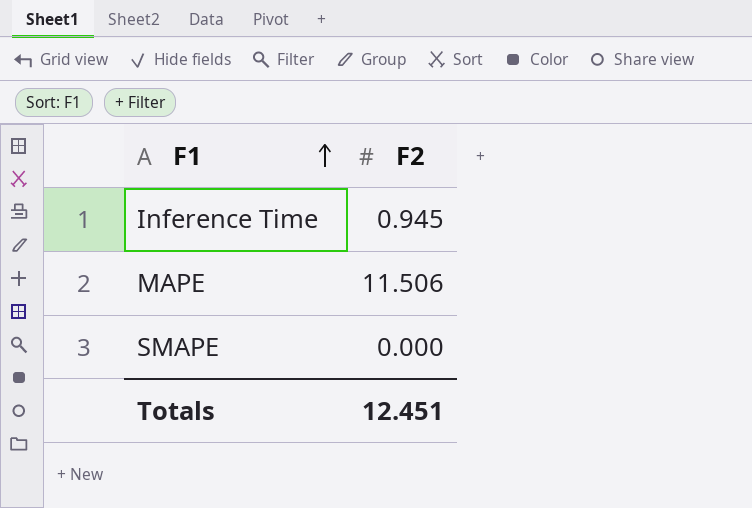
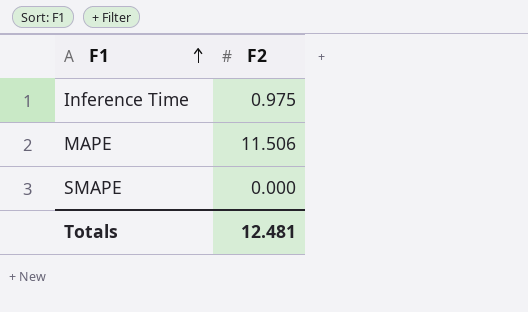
Inference Time | F2: 0.945 -> 0.975
Totals | F2: 12.451 -> 12.481

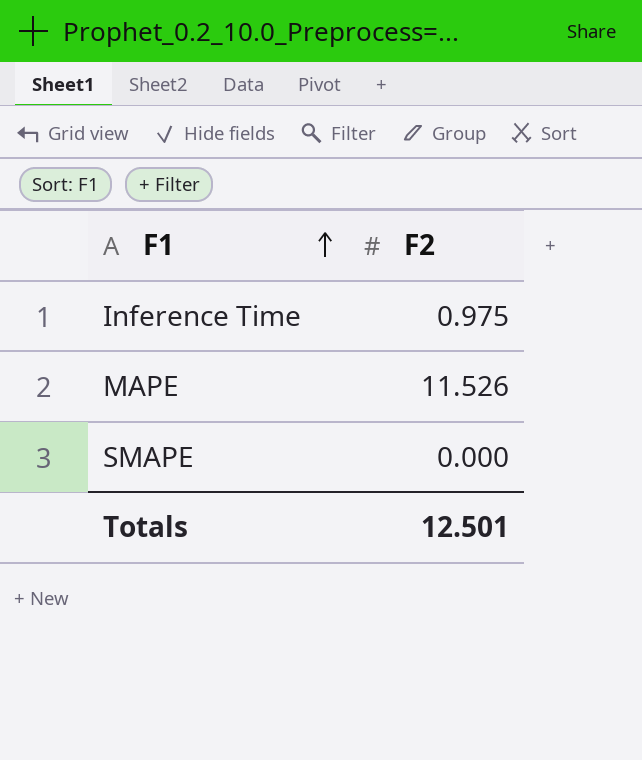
MAPE | F2: 11.506 -> 11.526
Totals | F2: 12.481 -> 12.501

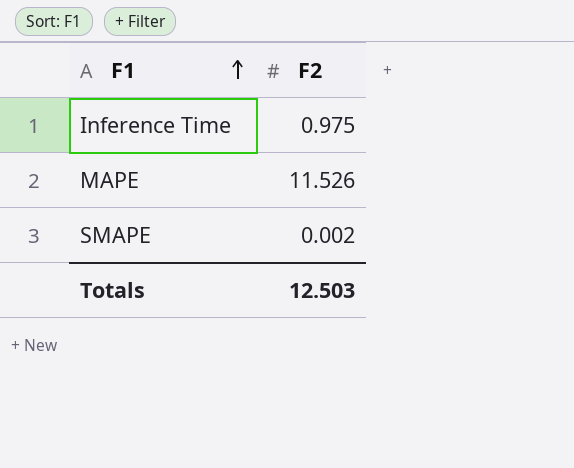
SMAPE | F2: 0.000 -> 0.002
Totals | F2: 12.501 -> 12.503

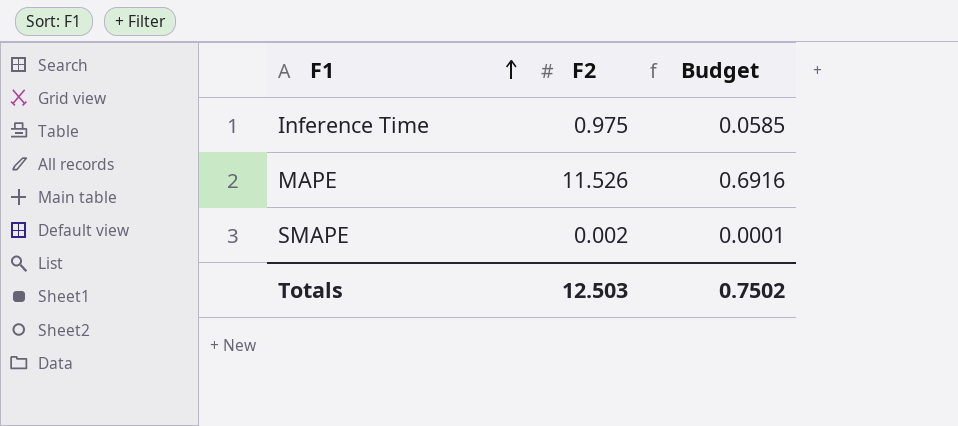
column Budget | formula: none -> [F2] * 0.06

